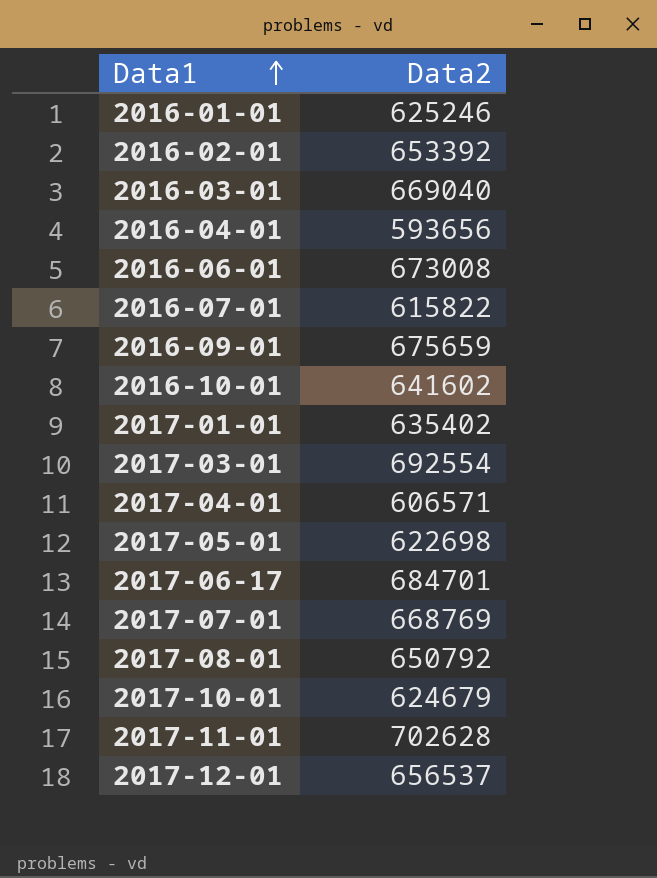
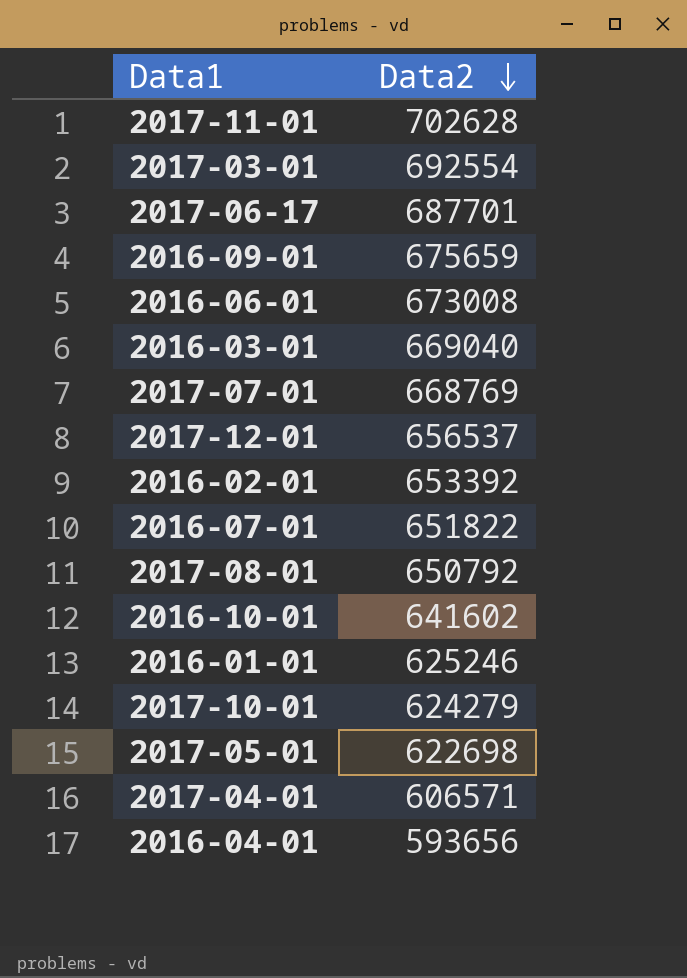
row order: Data1 ascending -> Data2 descending
row 2017-01-01: 635402 -> none
2017-06-17 | Data2: 684701 -> 687701
2016-07-01 | Data2: 615822 -> 651822
2017-10-01 | Data2: 624679 -> 624279

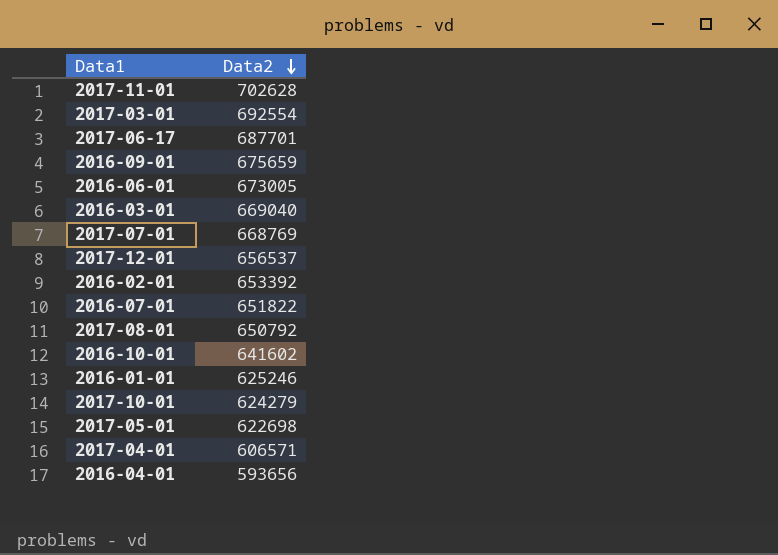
2016-06-01 | Data2: 673008 -> 673005

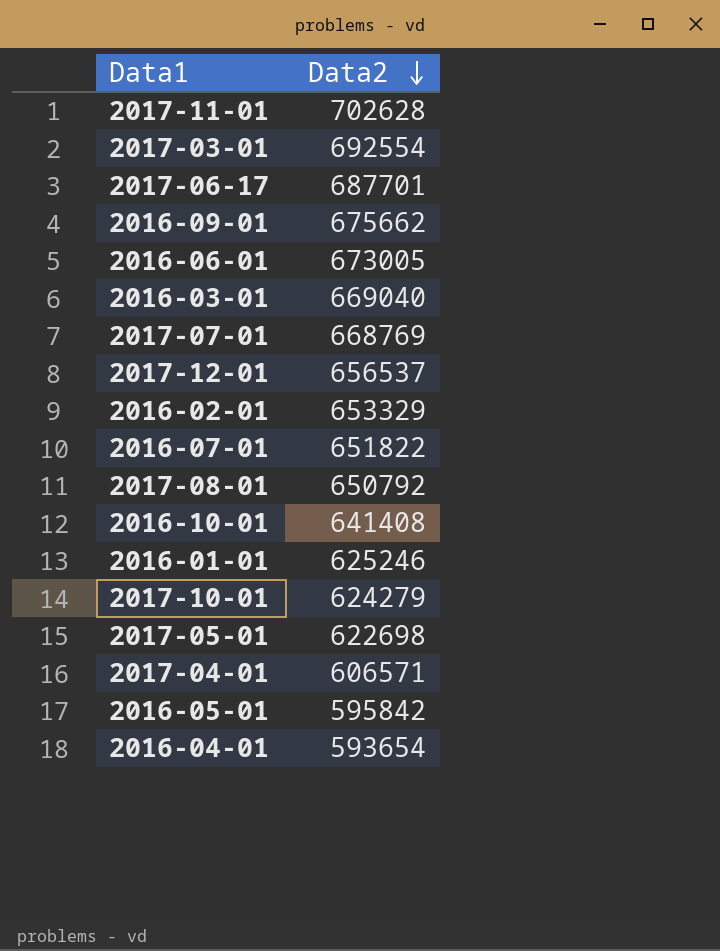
2016-09-01 | Data2: 675659 -> 675662
2016-02-01 | Data2: 653392 -> 653329
2016-10-01 | Data2: 641602 -> 641408
row 2016-05-01: none -> 595842
2016-04-01 | Data2: 593656 -> 593654

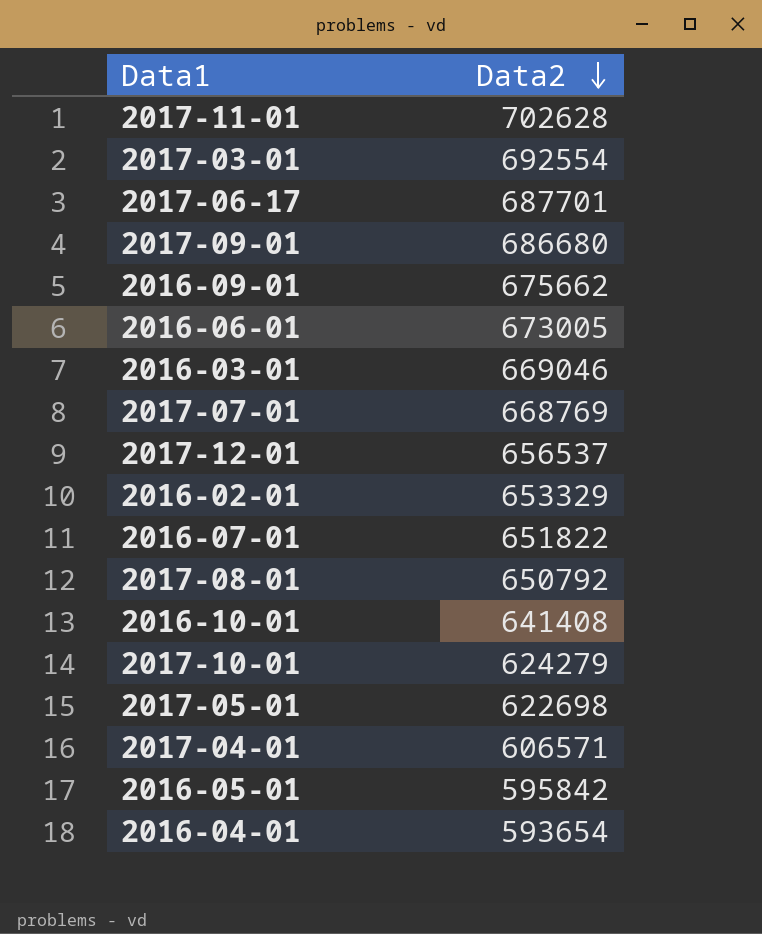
row 2016-01-01: 625246 -> none
row 2017-09-01: none -> 686680
2016-03-01 | Data2: 669040 -> 669046

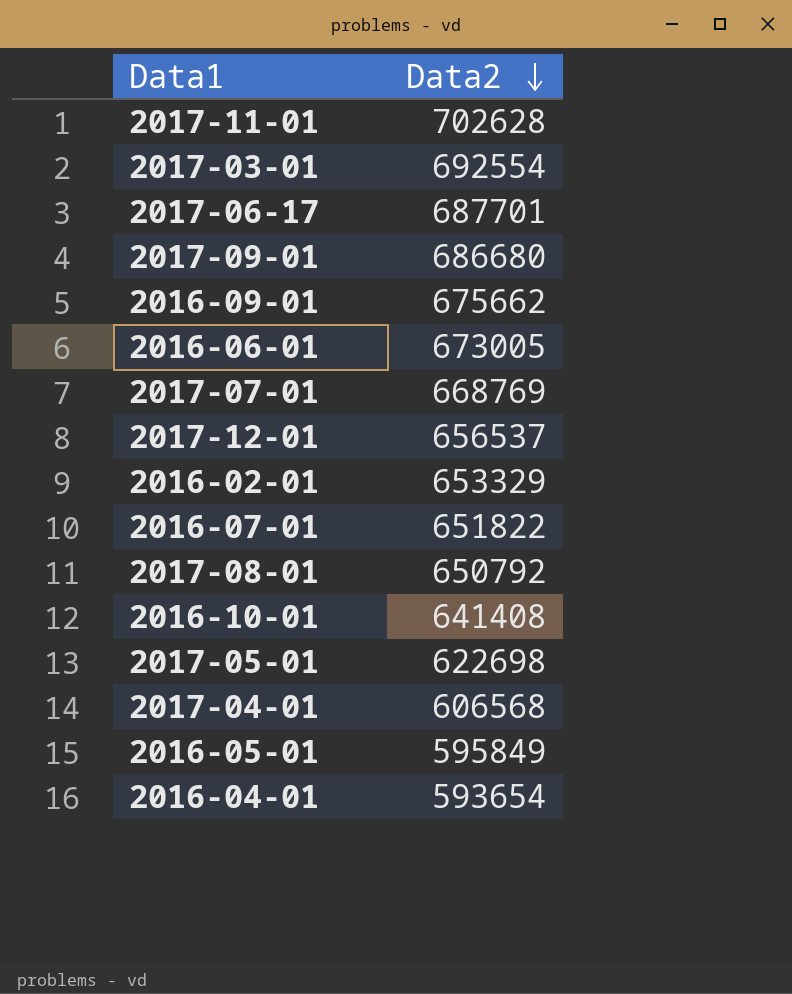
row 2016-03-01: 669046 -> none
row 2017-10-01: 624279 -> none
2017-04-01 | Data2: 606571 -> 606568
2016-05-01 | Data2: 595842 -> 595849

